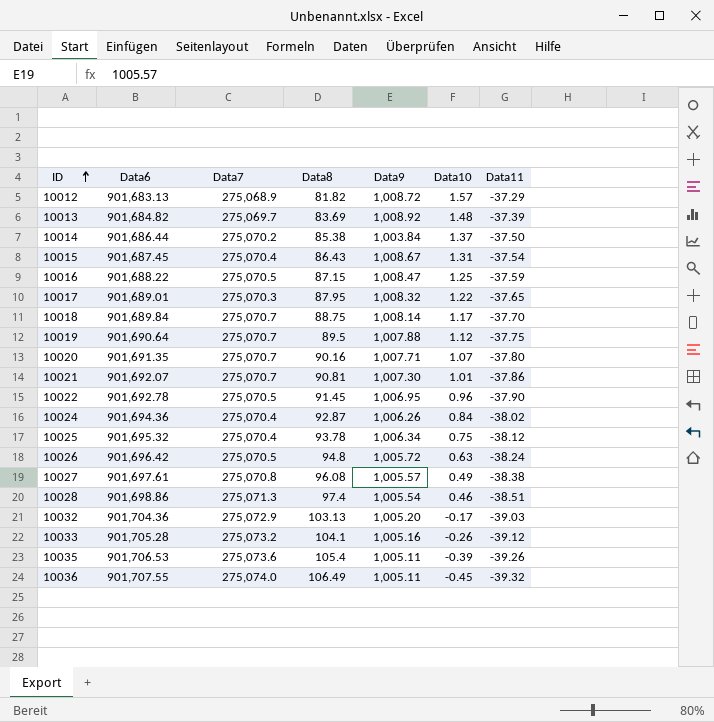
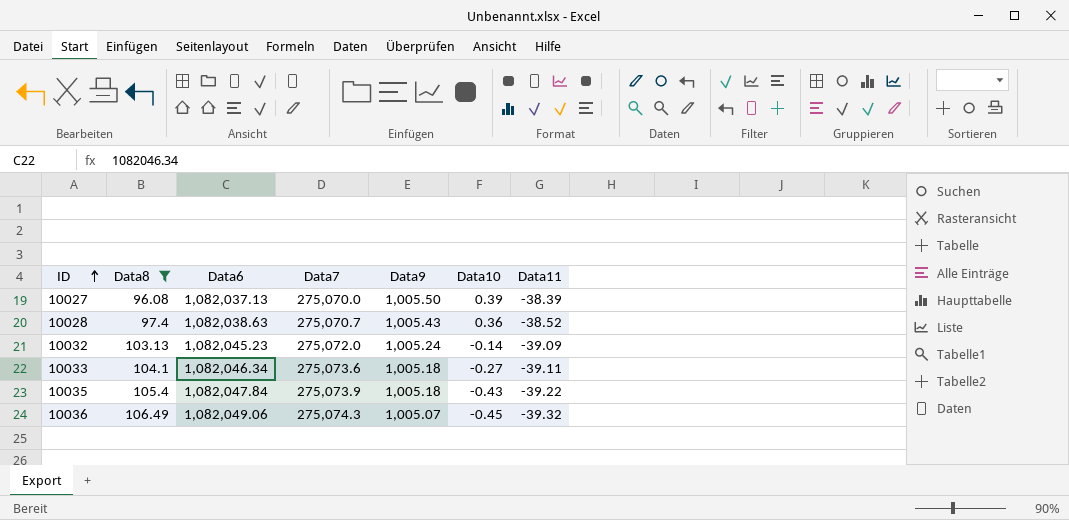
filter: none -> Data8 >= 96.08
column Data8 | position: 4 -> 2
10027 | Data6: 901,697.61 -> 1,082,037.13
10027 | Data7: 275,070.8 -> 275,070.0
10027 | Data9: 1,005.57 -> 1,005.50
10027 | Data10: 0.49 -> 0.39
10027 | Data11: -38.38 -> -38.39
10028 | Data6: 901,698.86 -> 1,082,038.63
10028 | Data7: 275,071.3 -> 275,070.7
10028 | Data9: 1,005.54 -> 1,005.43
10028 | Data10: 0.46 -> 0.36
10028 | Data11: -38.51 -> -38.52
10032 | Data6: 901,704.36 -> 1,082,045.23
10032 | Data7: 275,072.9 -> 275,072.0
10032 | Data9: 1,005.20 -> 1,005.24
10032 | Data10: -0.17 -> -0.14
10032 | Data11: -39.03 -> -39.09
10033 | Data6: 901,705.28 -> 1,082,046.34
10033 | Data7: 275,073.2 -> 275,073.6
10033 | Data9: 1,005.16 -> 1,005.18
10033 | Data10: -0.26 -> -0.27
10033 | Data11: -39.12 -> -39.11
10035 | Data6: 901,706.53 -> 1,082,047.84
10035 | Data7: 275,073.6 -> 275,073.9
10035 | Data9: 1,005.11 -> 1,005.18
10035 | Data10: -0.39 -> -0.43
10035 | Data11: -39.26 -> -39.22
10036 | Data6: 901,707.55 -> 1,082,049.06
10036 | Data7: 275,074.0 -> 275,074.3
10036 | Data9: 1,005.11 -> 1,005.07

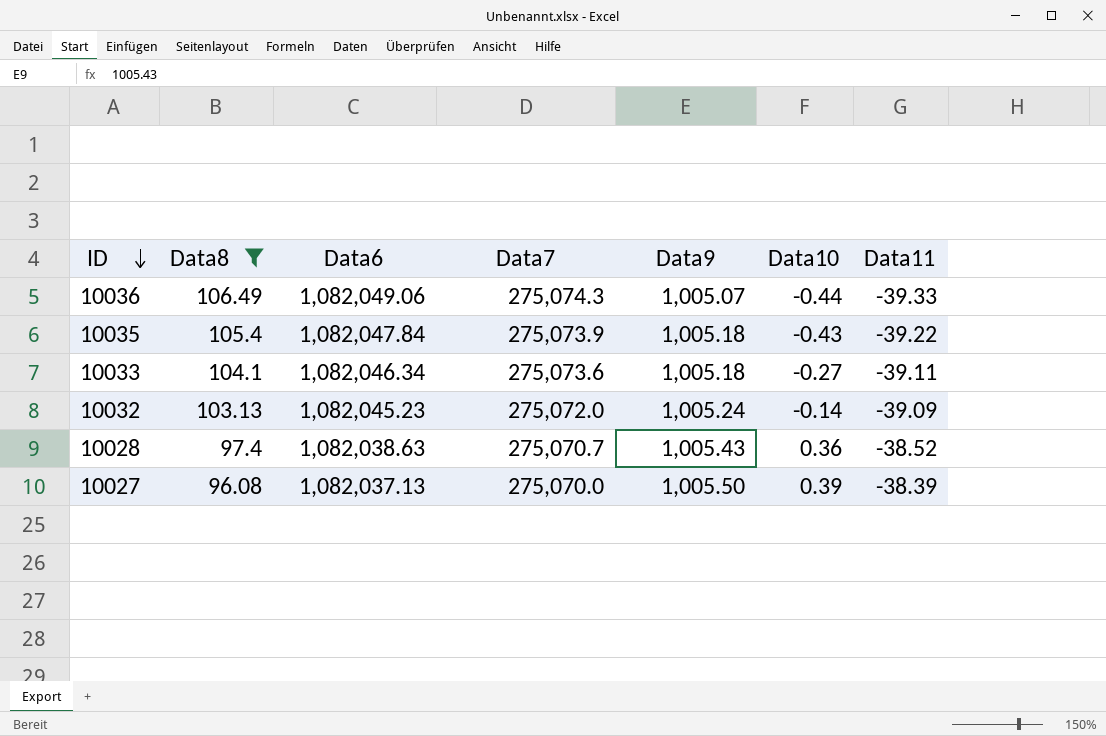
row order: ID ascending -> ID descending
10036 | Data10: -0.45 -> -0.44
10036 | Data11: -39.32 -> -39.33

